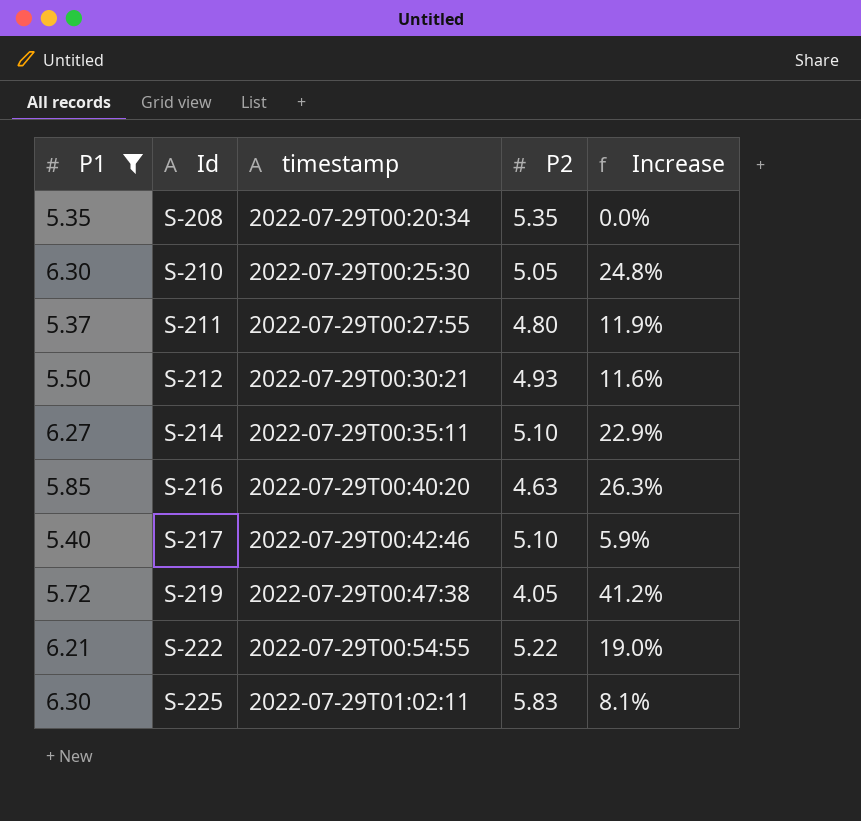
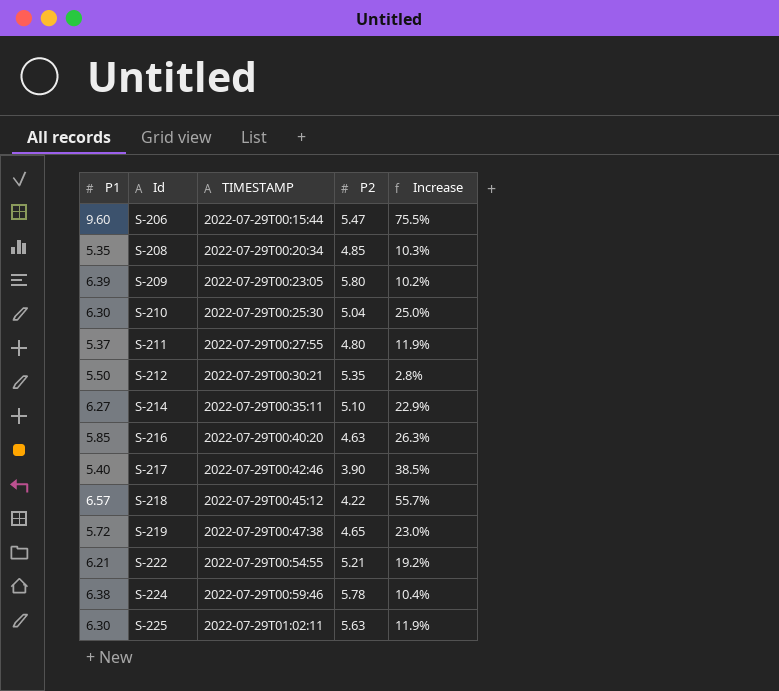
filter: P1 <= 6.30 -> none
column name: timestamp -> TIMESTAMP
S-208 | P2: 5.35 -> 4.85
S-208 | Increase: 0.0% -> 10.3%
S-210 | P2: 5.05 -> 5.04
S-210 | Increase: 24.8% -> 25.0%
S-212 | P2: 4.93 -> 5.35
S-212 | Increase: 11.6% -> 2.8%
S-217 | P2: 5.10 -> 3.90
S-217 | Increase: 5.9% -> 38.5%
S-219 | P2: 4.05 -> 4.65
S-219 | Increase: 41.2% -> 23.0%
S-222 | P2: 5.22 -> 5.21
S-222 | Increase: 19.0% -> 19.2%
S-225 | P2: 5.83 -> 5.63
S-225 | Increase: 8.1% -> 11.9%

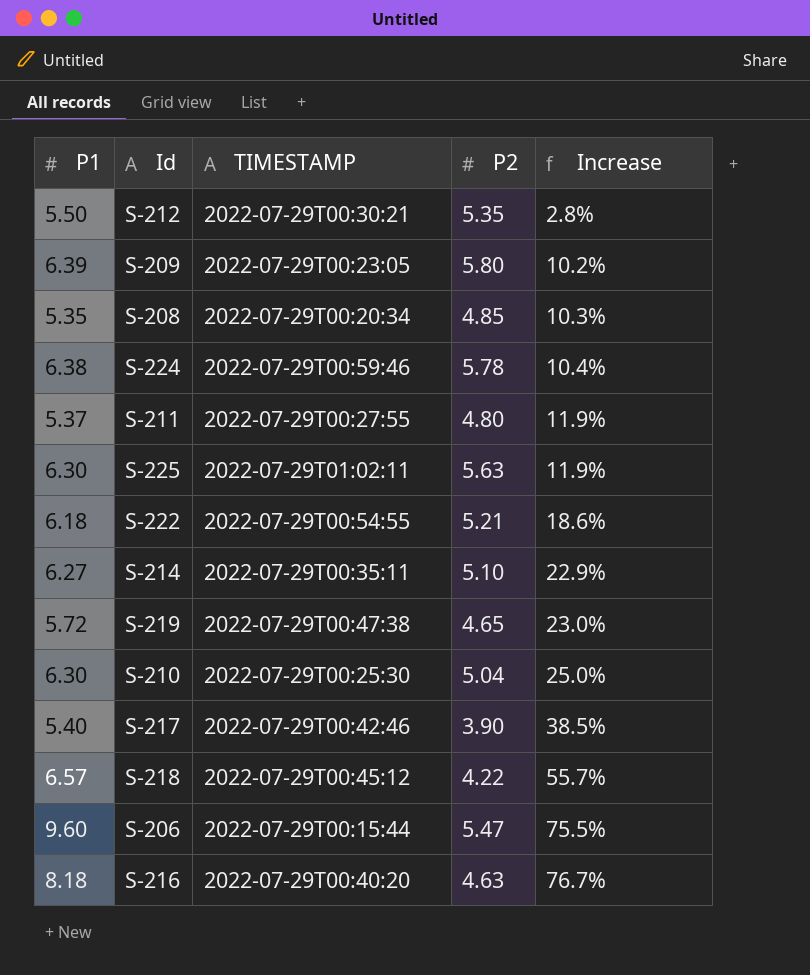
row order: Id ascending -> Increase ascending
S-222 | P1: 6.21 -> 6.18
S-222 | Increase: 19.2% -> 18.6%
S-216 | P1: 5.85 -> 8.18
S-216 | Increase: 26.3% -> 76.7%

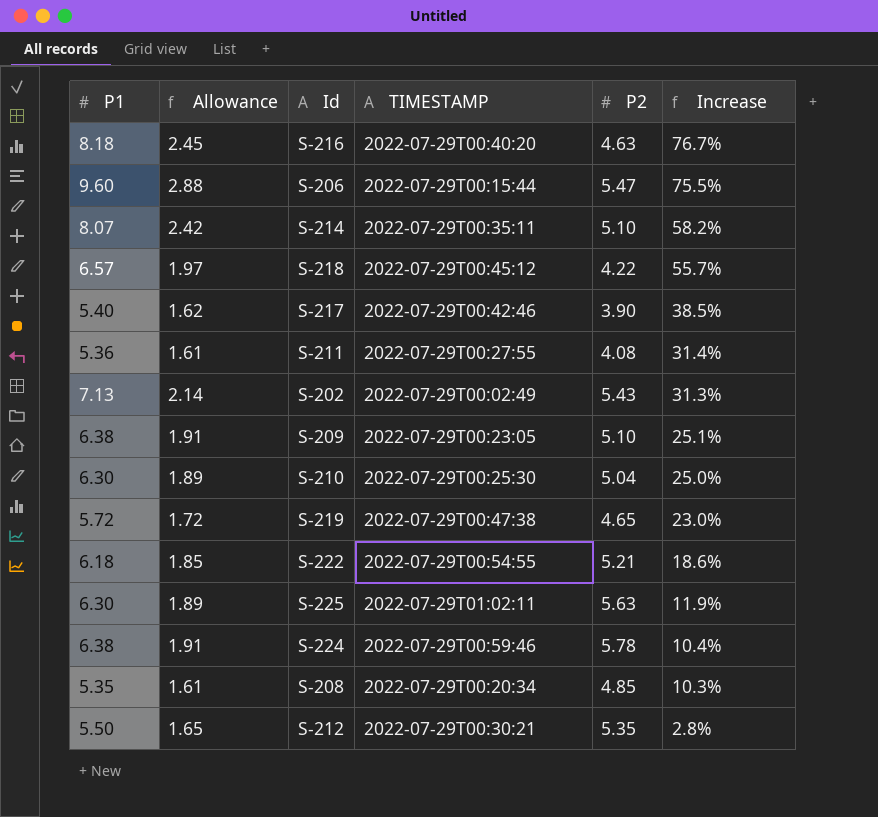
row order: Increase ascending -> Increase descending
column Allowance | formula: none -> [P1] * 0.3
S-214 | P1: 6.27 -> 8.07
S-214 | Increase: 22.9% -> 58.2%
S-211 | P1: 5.37 -> 5.36
S-211 | P2: 4.80 -> 4.08
S-211 | Increase: 11.9% -> 31.4%
row S-202: none -> 7.13 | 2.14 | 2022-07-29T00:02:49 | 5.43 | 31.3%
S-209 | P1: 6.39 -> 6.38
S-209 | P2: 5.80 -> 5.10
S-209 | Increase: 10.2% -> 25.1%

